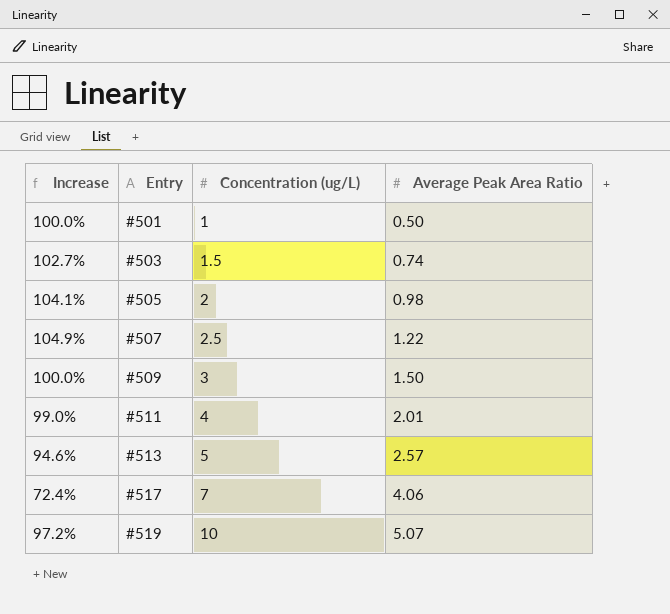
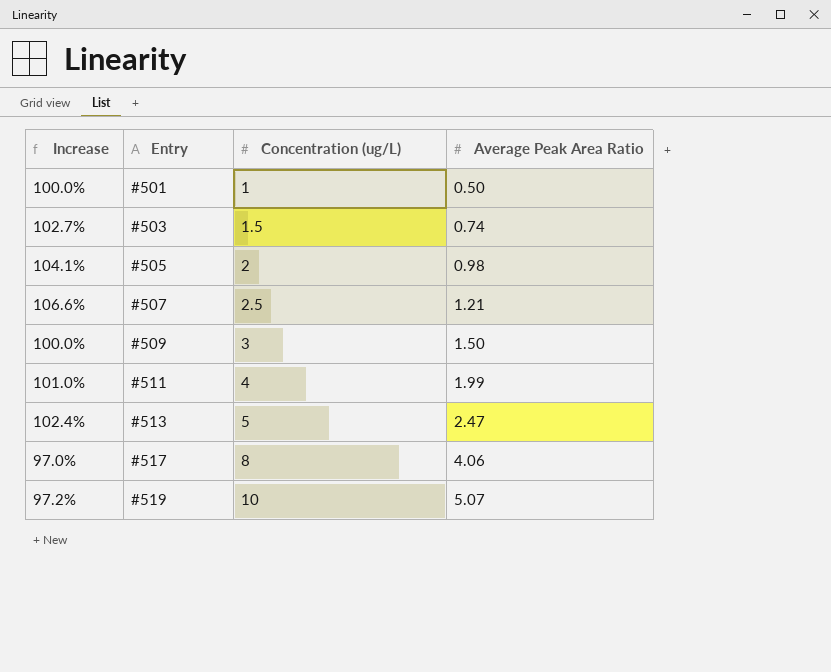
#507 | Increase: 104.9% -> 106.6%
#507 | Average Peak Area Ratio: 1.22 -> 1.21
#511 | Increase: 99.0% -> 101.0%
#511 | Average Peak Area Ratio: 2.01 -> 1.99
#513 | Increase: 94.6% -> 102.4%
#513 | Average Peak Area Ratio: 2.57 -> 2.47
#517 | Increase: 72.4% -> 97.0%
#517 | Concentration (ug/L): 7 -> 8

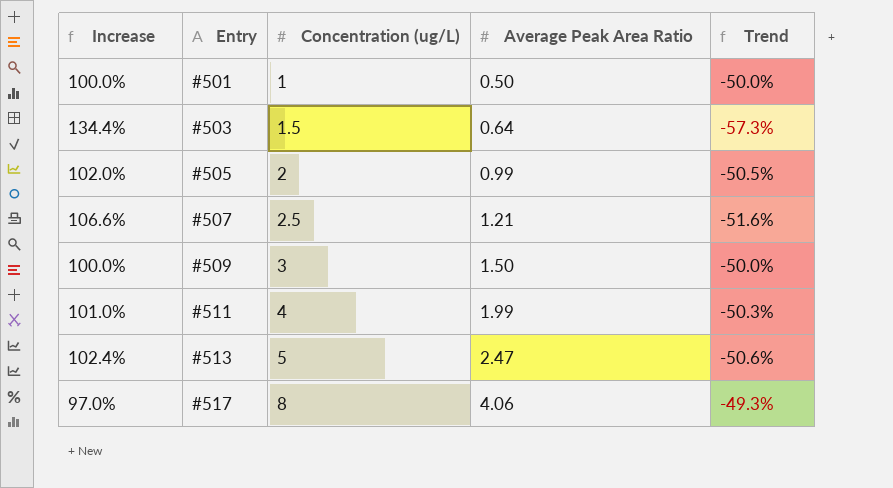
column Trend | formula: none -> ([Average Peak Area Ratio] - [Concentration (ug/L)]) / [Concentration (ug/L)]
row #519: 97.2% | 10 | 5.07 -> none
#503 | Increase: 102.7% -> 134.4%
#503 | Average Peak Area Ratio: 0.74 -> 0.64
#505 | Increase: 104.1% -> 102.0%
#505 | Average Peak Area Ratio: 0.98 -> 0.99

